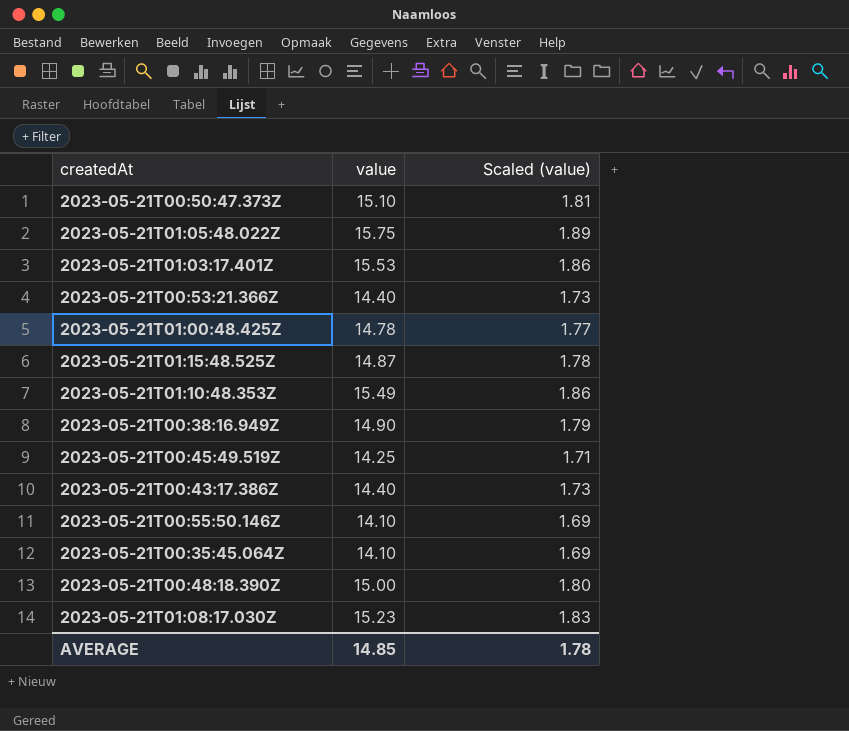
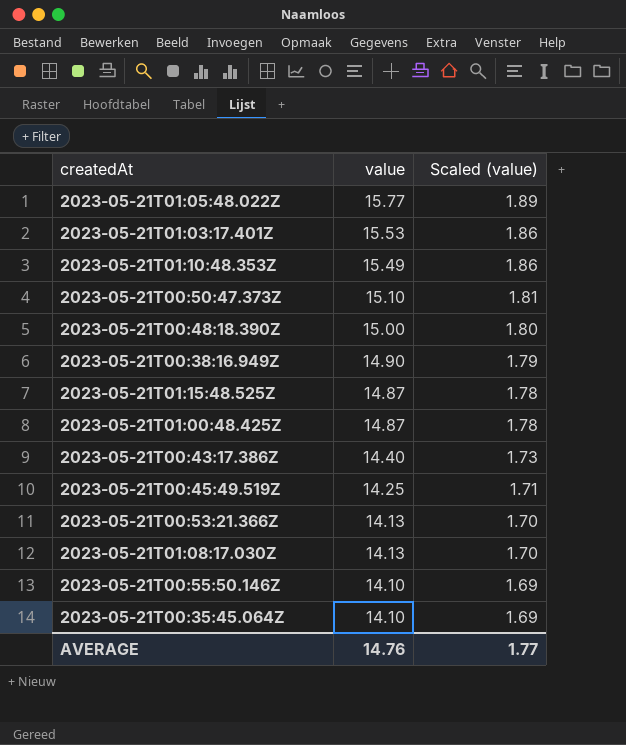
row order: none -> value descending
2023-05-21T01:05:48.022Z | value: 15.75 -> 15.77
2023-05-21T01:00:48.425Z | value: 14.78 -> 14.87
2023-05-21T01:00:48.425Z | Scaled (value): 1.77 -> 1.78
2023-05-21T00:53:21.366Z | value: 14.40 -> 14.13
2023-05-21T00:53:21.366Z | Scaled (value): 1.73 -> 1.70
2023-05-21T01:08:17.030Z | value: 15.23 -> 14.13
2023-05-21T01:08:17.030Z | Scaled (value): 1.83 -> 1.70
AVERAGE | value: 14.85 -> 14.76
AVERAGE | Scaled (value): 1.78 -> 1.77

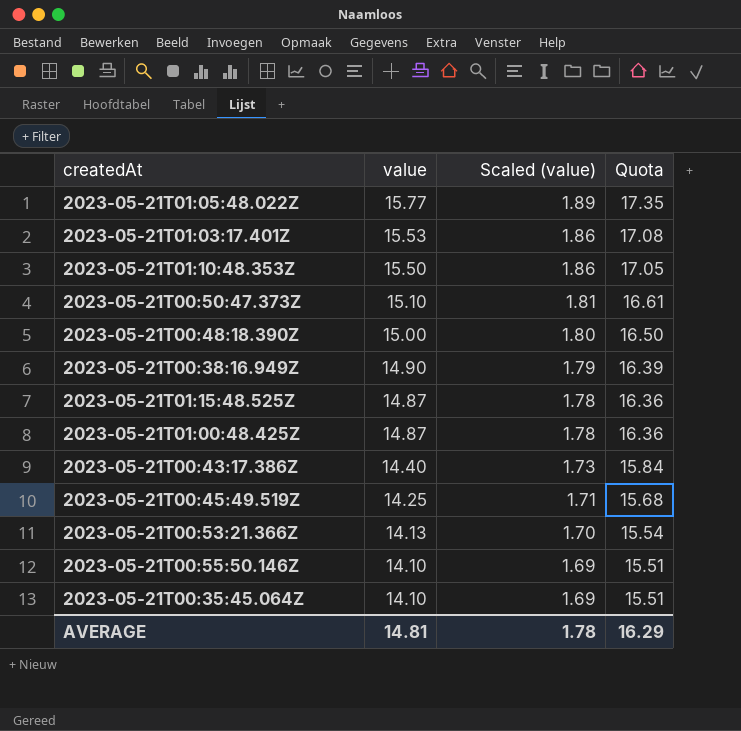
column Quota | formula: none -> [value] * 1.1
row 2023-05-21T01:08:17.030Z: 14.13 | 1.70 -> none
2023-05-21T01:10:48.353Z | value: 15.49 -> 15.50
AVERAGE | value: 14.76 -> 14.81
AVERAGE | Scaled (value): 1.77 -> 1.78

